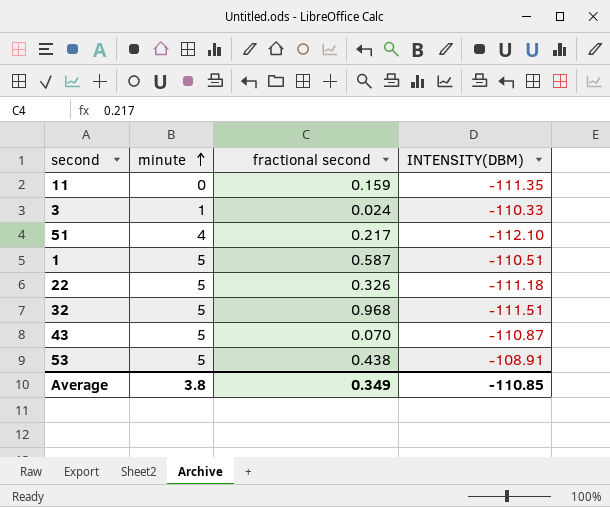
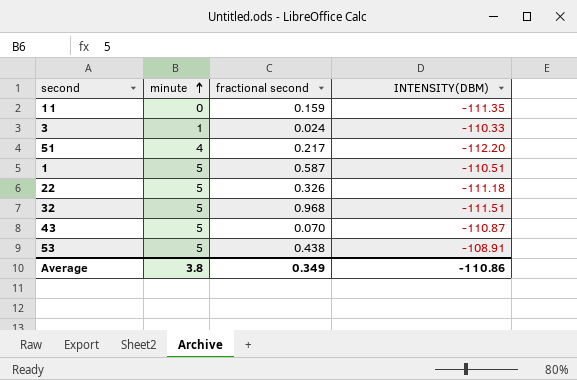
51 | INTENSITY(DBM): -112.10 -> -112.20
Average | INTENSITY(DBM): -110.85 -> -110.86

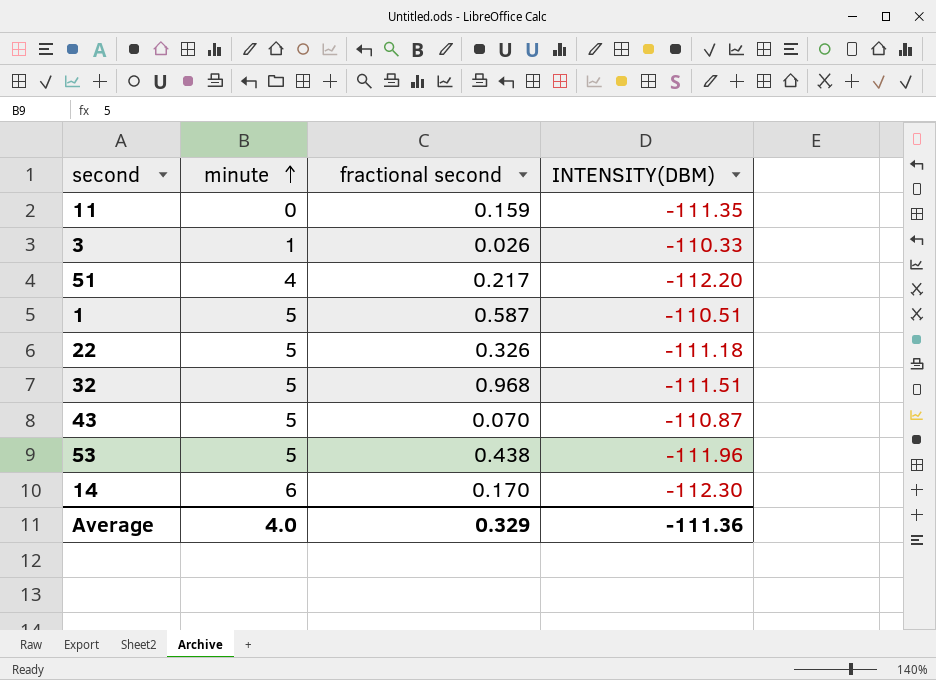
3 | fractional second: 0.024 -> 0.026
53 | INTENSITY(DBM): -108.91 -> -111.96
row 14: none -> 6 | 0.170 | -112.30
Average | minute: 3.8 -> 4.0
Average | fractional second: 0.349 -> 0.329
Average | INTENSITY(DBM): -110.86 -> -111.36

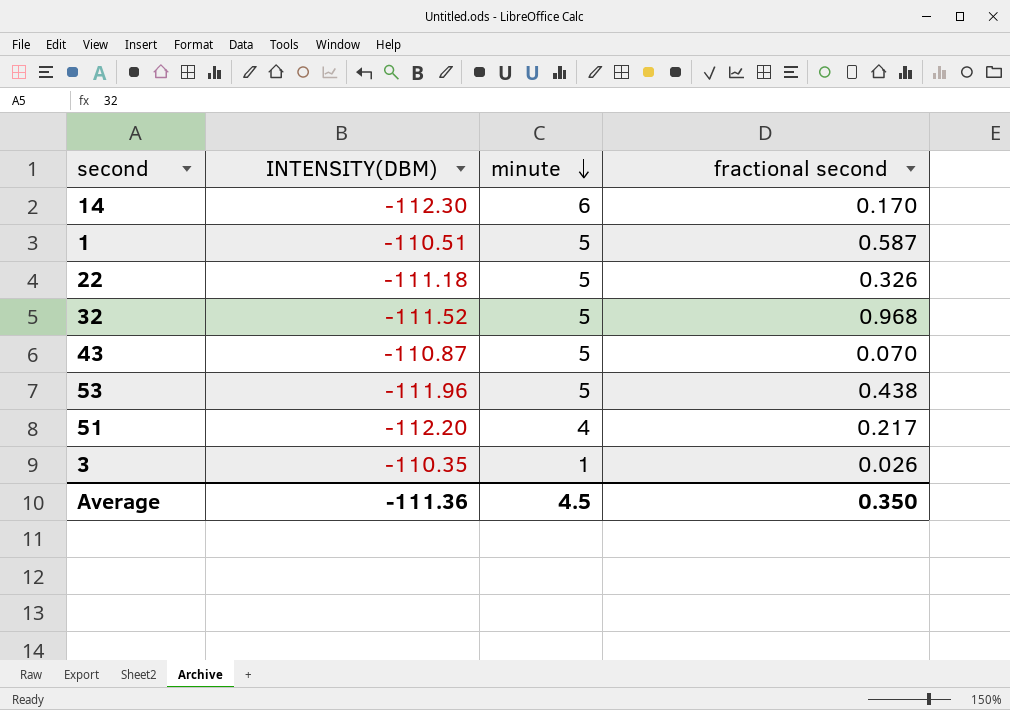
row order: minute ascending -> minute descending
column INTENSITY(DBM) | position: 4 -> 2
row 11: 0 | 0.159 | -111.35 -> none
32 | INTENSITY(DBM): -111.51 -> -111.52
3 | INTENSITY(DBM): -110.33 -> -110.35
Average | minute: 4.0 -> 4.5
Average | fractional second: 0.329 -> 0.350

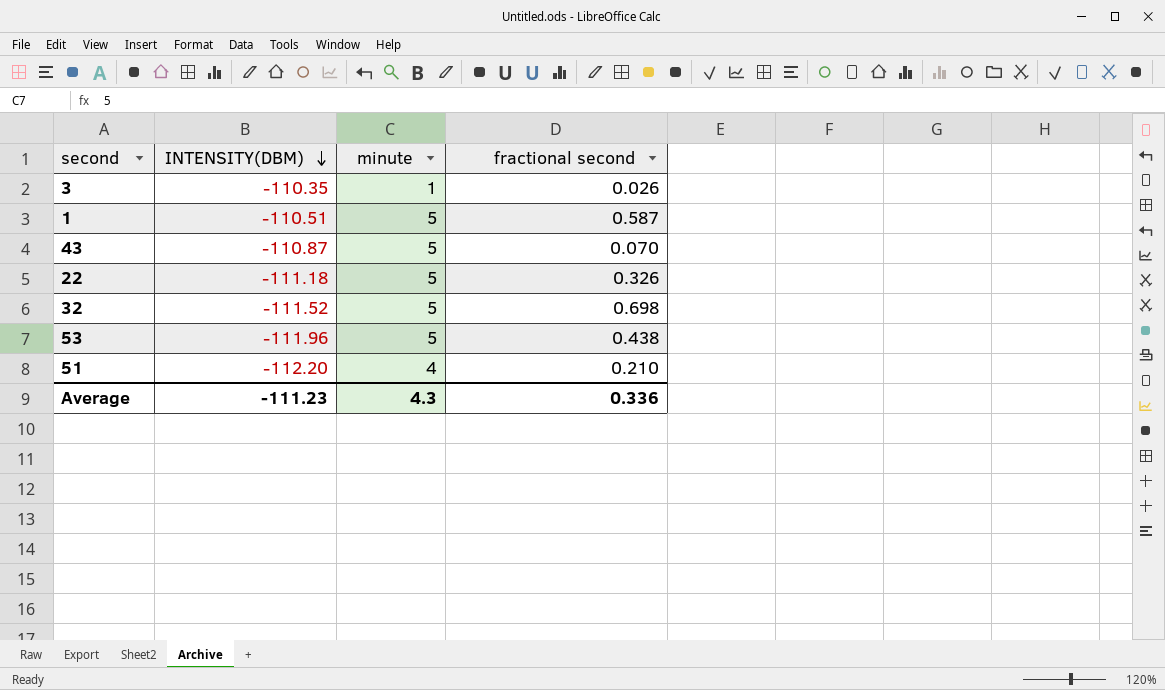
row order: minute descending -> INTENSITY(DBM) descending
row 14: -112.30 | 6 | 0.170 -> none
32 | fractional second: 0.968 -> 0.698
51 | fractional second: 0.217 -> 0.210
Average | INTENSITY(DBM): -111.36 -> -111.23
Average | minute: 4.5 -> 4.3
Average | fractional second: 0.350 -> 0.336

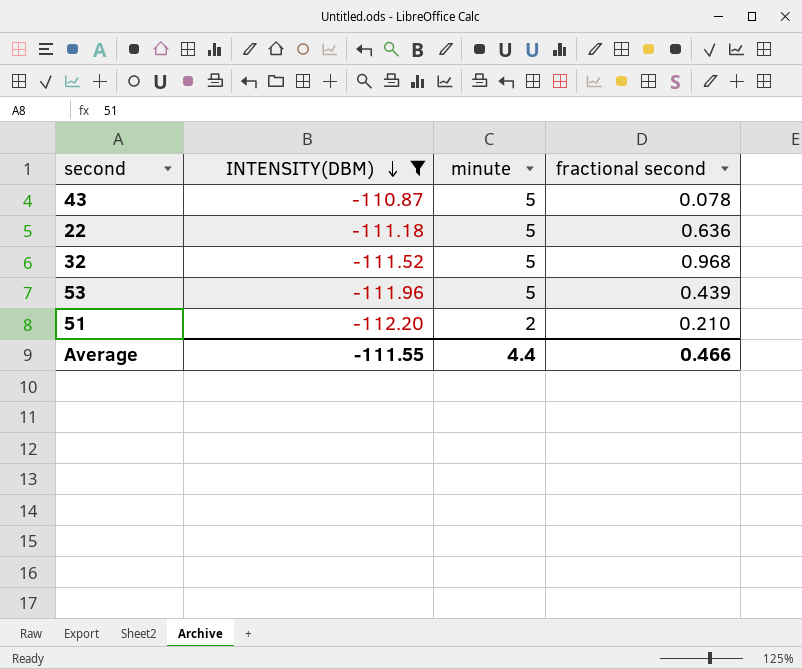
filter: none -> INTENSITY(DBM) <= -110.87
43 | fractional second: 0.070 -> 0.078
22 | fractional second: 0.326 -> 0.636
32 | fractional second: 0.698 -> 0.968
53 | fractional second: 0.438 -> 0.439
51 | minute: 4 -> 2
Average | INTENSITY(DBM): -111.23 -> -111.55
Average | minute: 4.3 -> 4.4
Average | fractional second: 0.336 -> 0.466

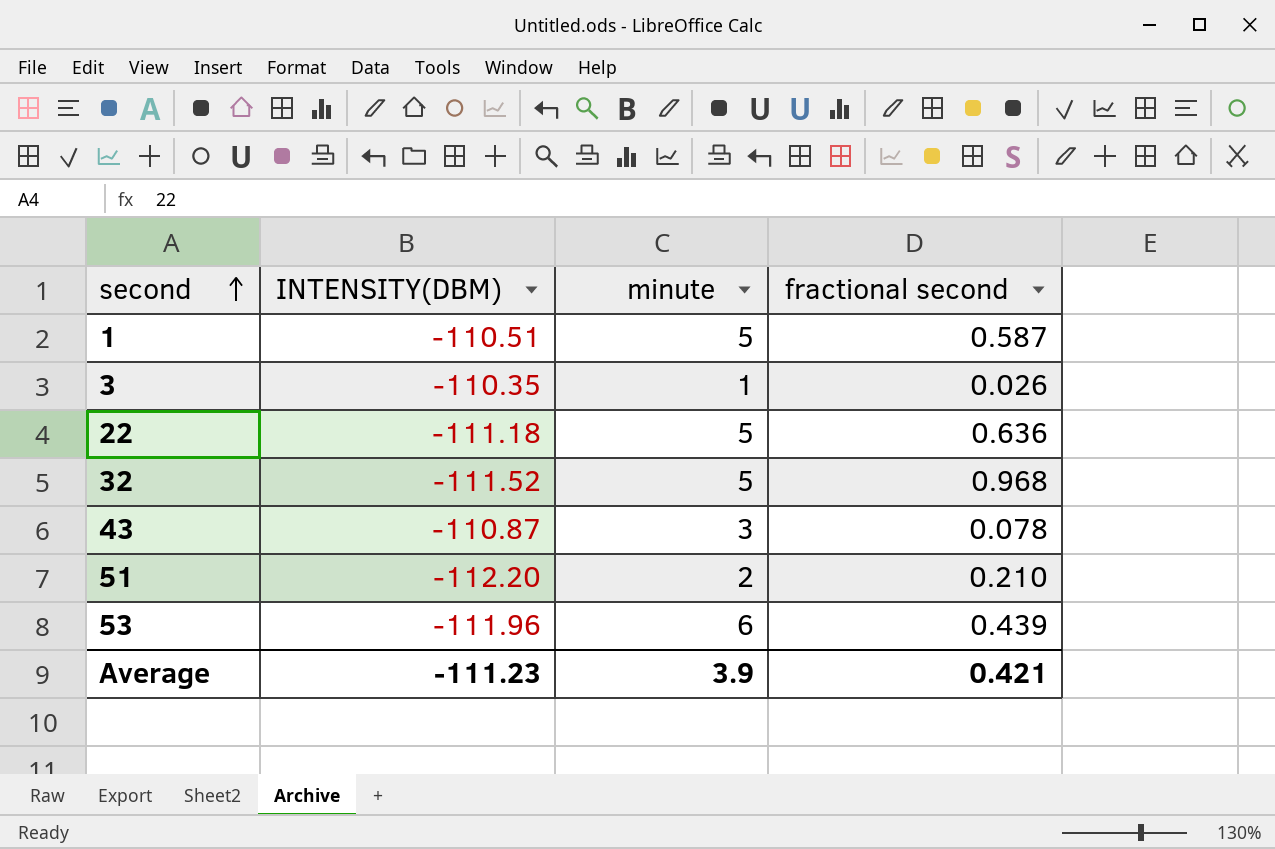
filter: INTENSITY(DBM) <= -110.87 -> none
row order: INTENSITY(DBM) descending -> second ascending
43 | minute: 5 -> 3
53 | minute: 5 -> 6
Average | INTENSITY(DBM): -111.55 -> -111.23
Average | minute: 4.4 -> 3.9
Average | fractional second: 0.466 -> 0.421

